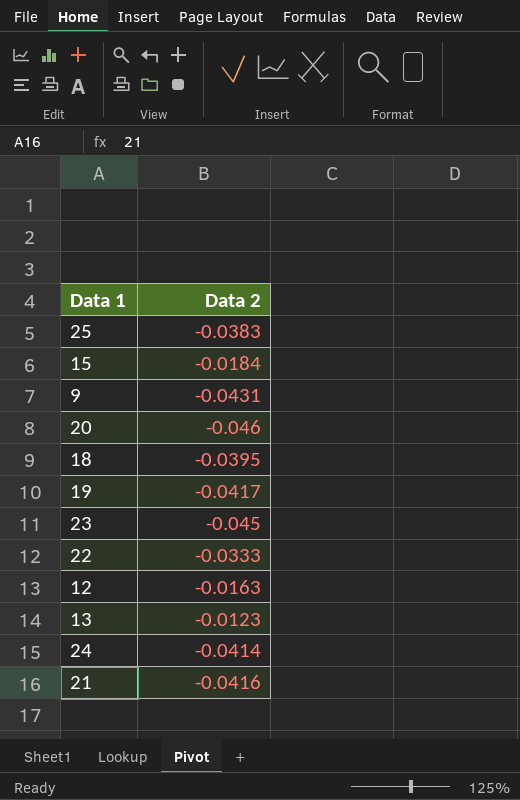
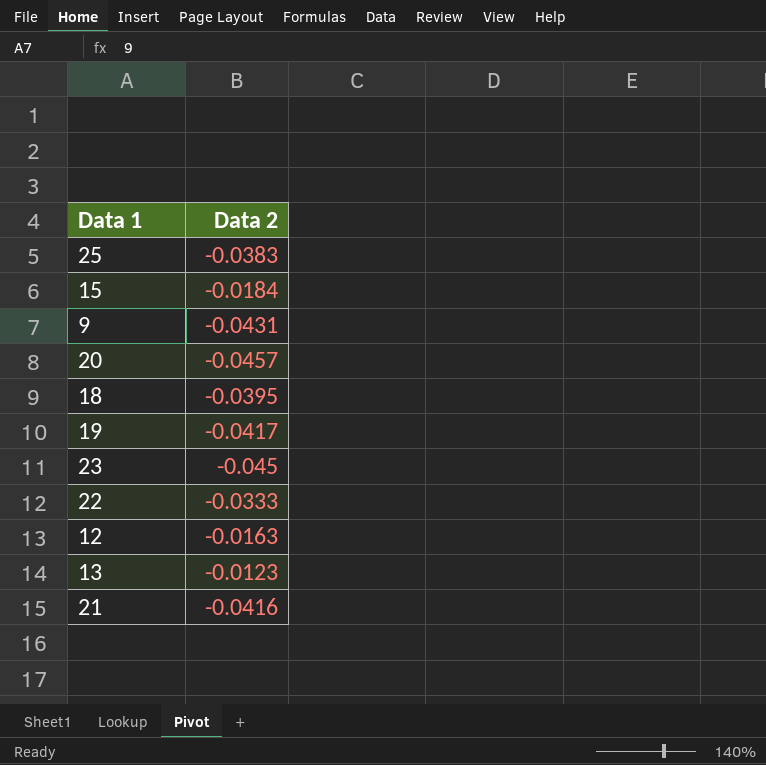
row 24: -0.0414 -> none
20 | Data 2: -0.046 -> -0.0457

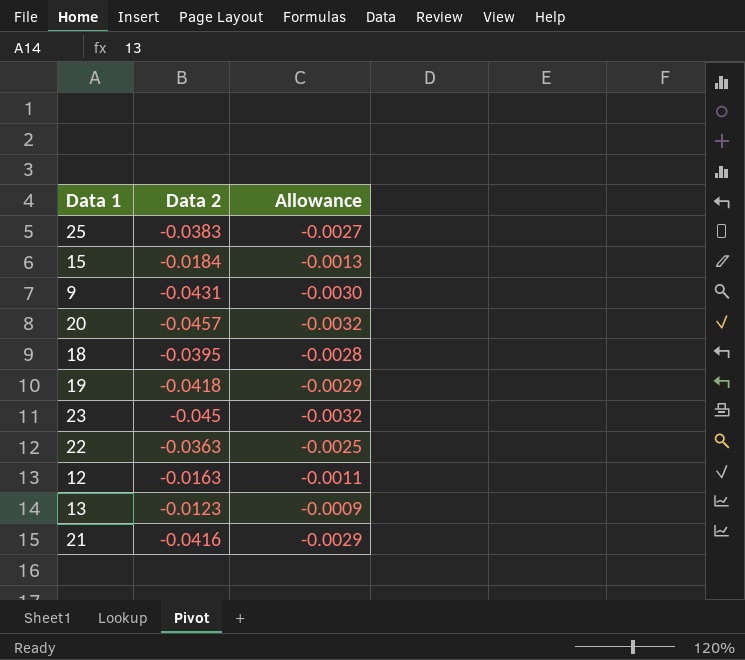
column Allowance | formula: none -> [Data 2] * 0.07
19 | Data 2: -0.0417 -> -0.0418
22 | Data 2: -0.0333 -> -0.0363

